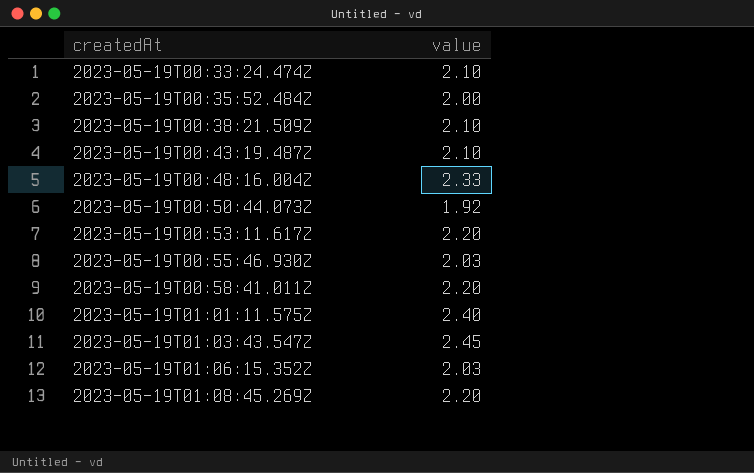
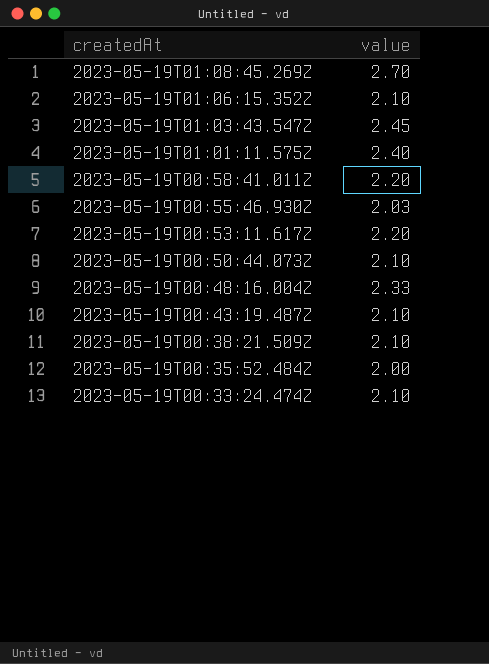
row order: createdAt ascending -> createdAt descending
2023-05-19T01:08:45.269Z | value: 2.20 -> 2.70
2023-05-19T01:06:15.352Z | value: 2.03 -> 2.10
2023-05-19T00:50:44.073Z | value: 1.92 -> 2.10

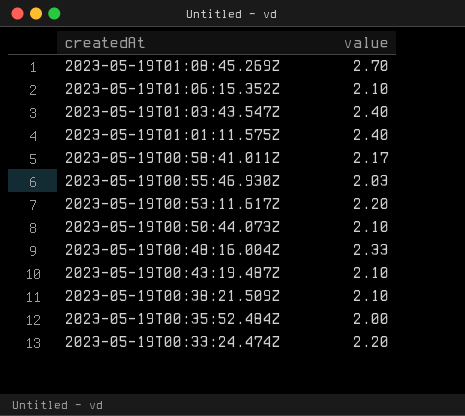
2023-05-19T01:03:43.547Z | value: 2.45 -> 2.40
2023-05-19T00:58:41.011Z | value: 2.20 -> 2.17
2023-05-19T00:33:24.474Z | value: 2.10 -> 2.20

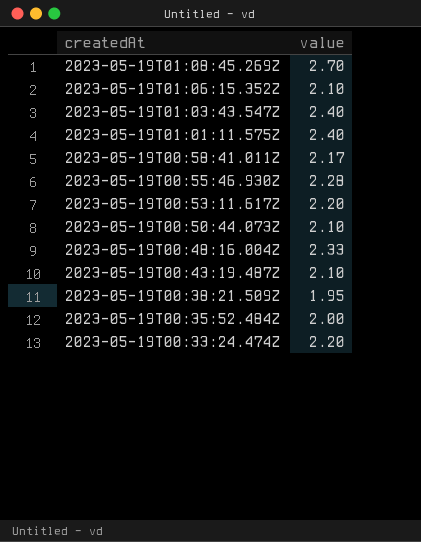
2023-05-19T00:55:46.930Z | value: 2.03 -> 2.28
2023-05-19T00:38:21.509Z | value: 2.10 -> 1.95

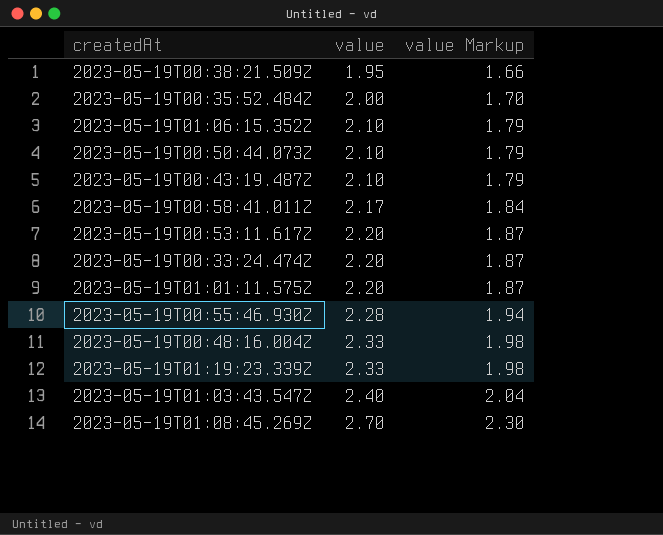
row order: createdAt descending -> value ascending
column value Markup | formula: none -> [value] * 0.85
2023-05-19T01:01:11.575Z | value: 2.40 -> 2.20
row 2023-05-19T01:19:23.339Z: none -> 2.33 | 1.98

